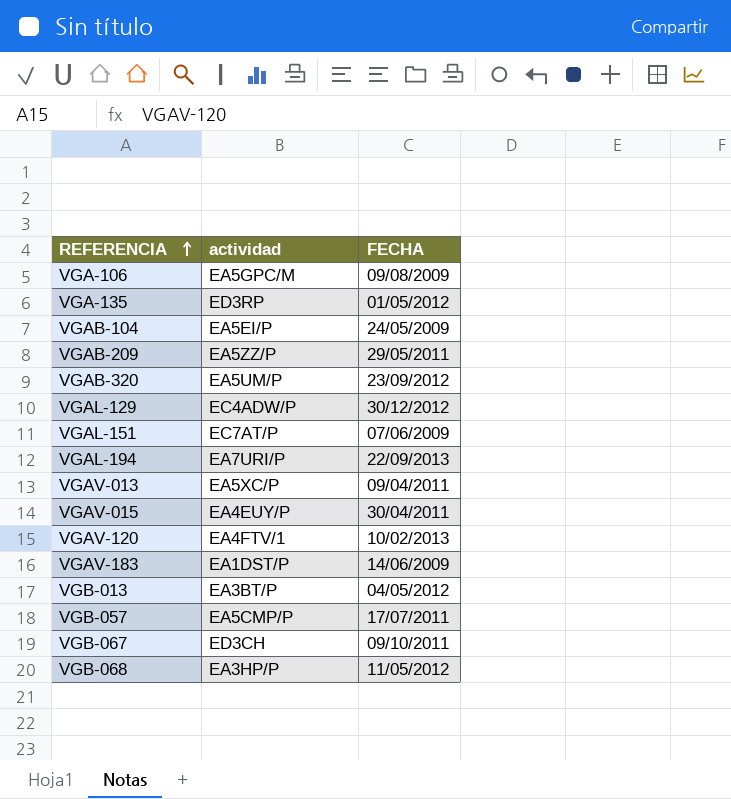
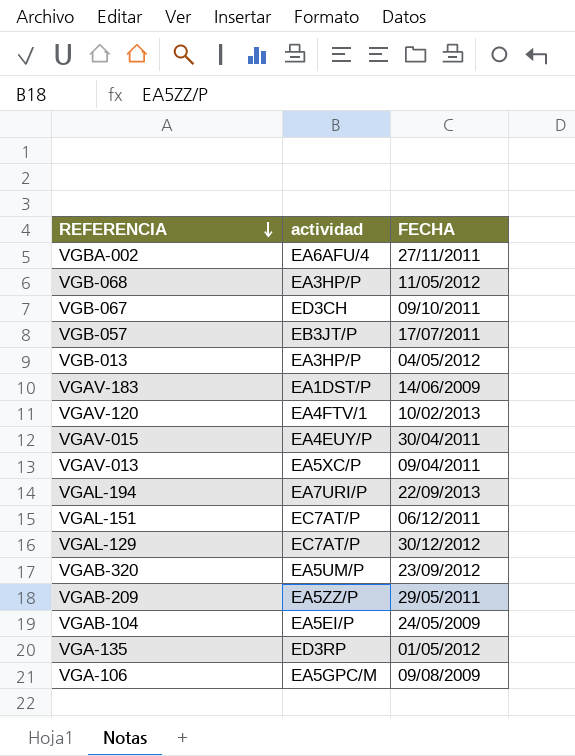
row order: REFERENCIA ascending -> REFERENCIA descending
row VGBA-002: none -> EA6AFU/4 | 27/11/2011
VGB-057 | actividad: EA5CMP/P -> EB3JT/P
VGB-013 | actividad: EA3BT/P -> EA3HP/P
VGAL-151 | FECHA: 07/06/2009 -> 06/12/2011
VGAL-129 | actividad: EC4ADW/P -> EC7AT/P

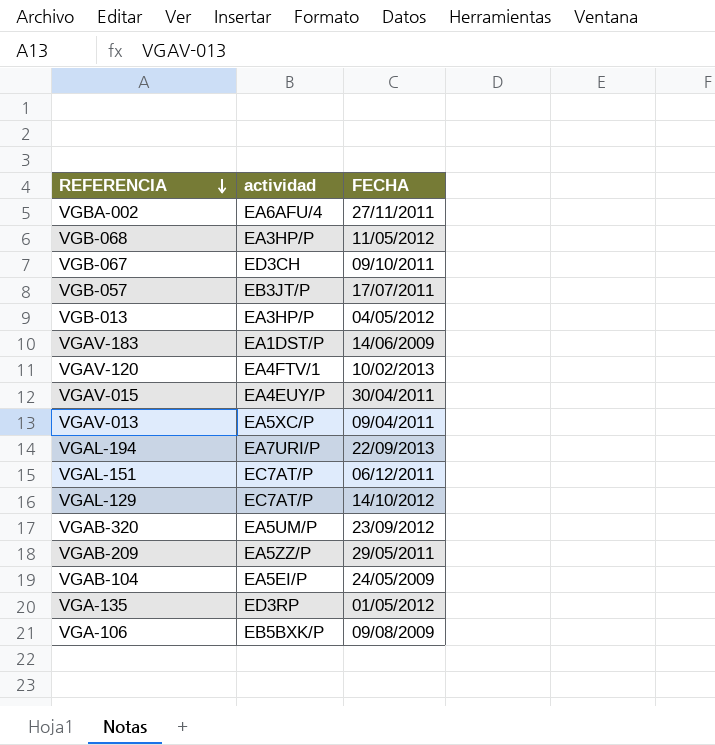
VGAL-129 | FECHA: 30/12/2012 -> 14/10/2012
VGA-106 | actividad: EA5GPC/M -> EB5BXK/P

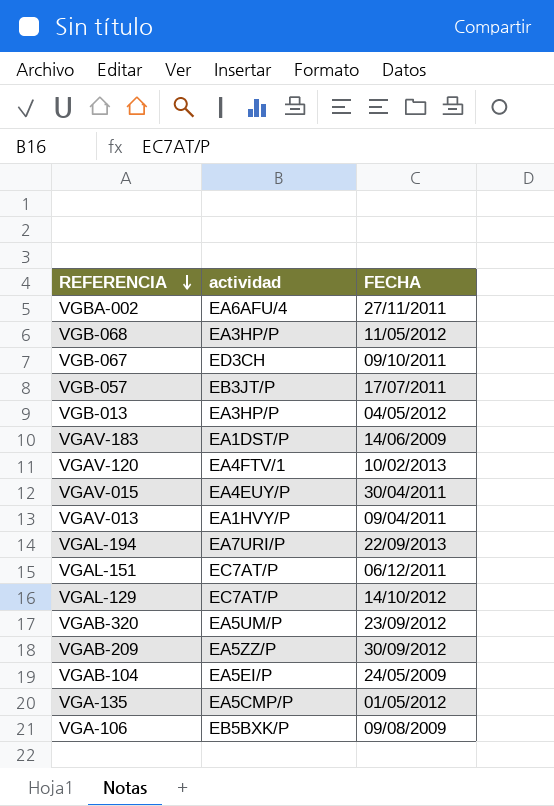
VGAV-013 | actividad: EA5XC/P -> EA1HVY/P
VGAB-209 | FECHA: 29/05/2011 -> 30/09/2012
VGA-135 | actividad: ED3RP -> EA5CMP/P

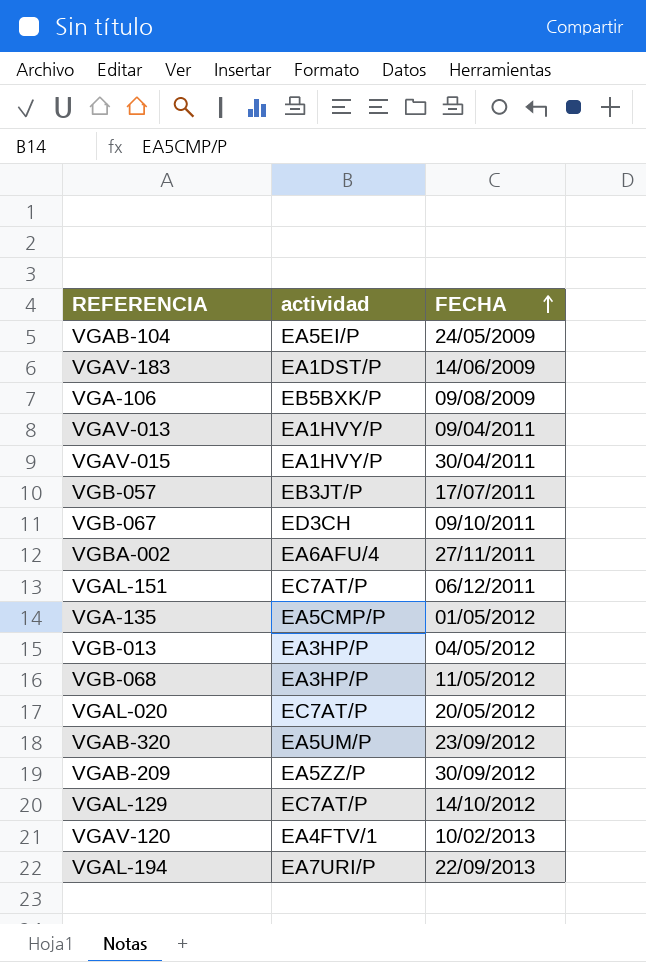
row order: REFERENCIA descending -> FECHA ascending
VGAV-015 | actividad: EA4EUY/P -> EA1HVY/P
row VGAL-020: none -> EC7AT/P | 20/05/2012

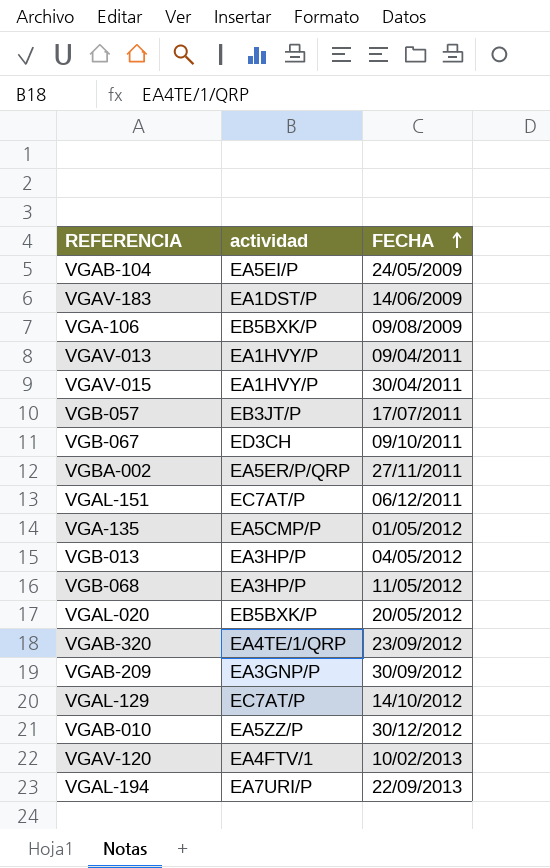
VGBA-002 | actividad: EA6AFU/4 -> EA5ER/P/QRP
VGAL-020 | actividad: EC7AT/P -> EB5BXK/P
VGAB-320 | actividad: EA5UM/P -> EA4TE/1/QRP
VGAB-209 | actividad: EA5ZZ/P -> EA3GNP/P
row VGAB-010: none -> EA5ZZ/P | 30/12/2012

